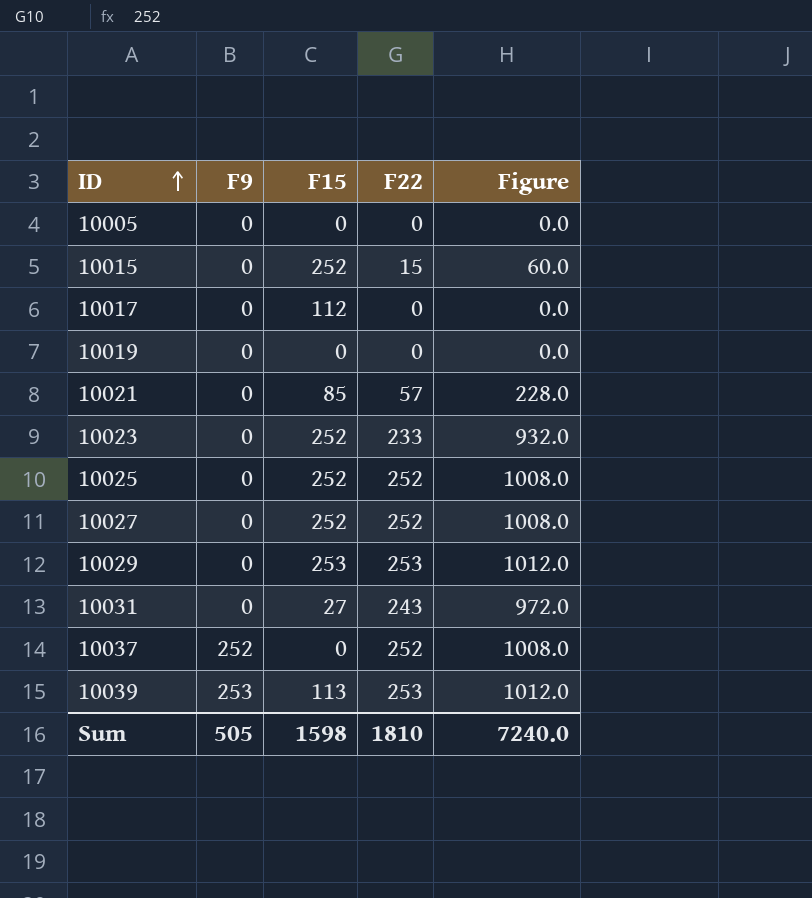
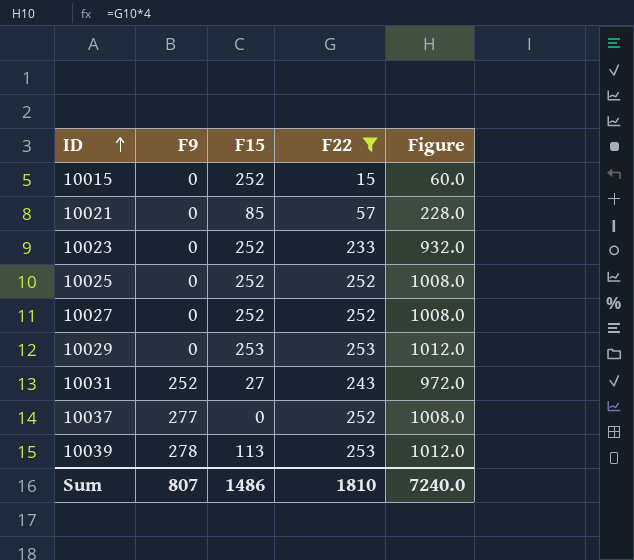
filter: none -> F22 != 0
10031 | F9: 0 -> 252
10037 | F9: 252 -> 277
10039 | F9: 253 -> 278
Sum | F9: 505 -> 807
Sum | F15: 1598 -> 1486

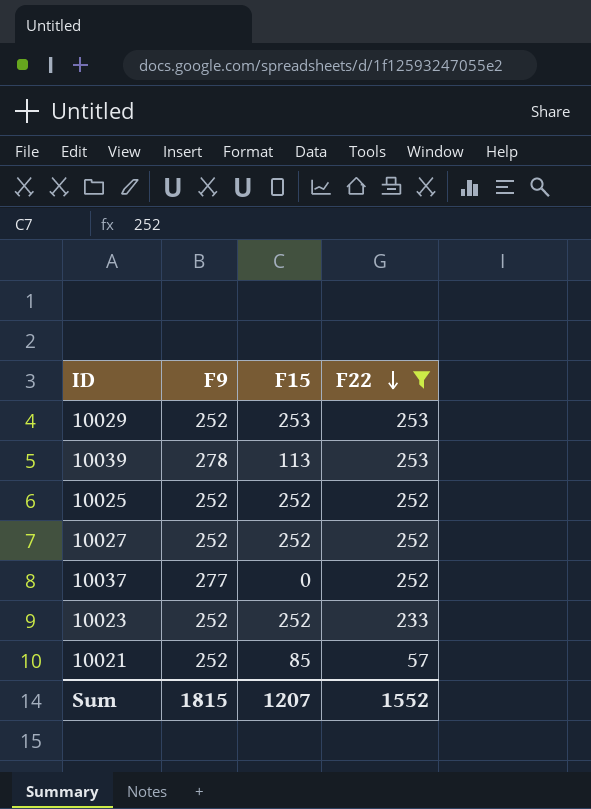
row order: ID ascending -> F22 descending
column Figure | formula: [F22] * 4 -> none
row 10015: 0 | 252 | 15 | 60.0 -> none
row 10031: 252 | 27 | 243 | 972.0 -> none
10029 | F9: 0 -> 252
10025 | F9: 0 -> 252
10027 | F9: 0 -> 252
10023 | F9: 0 -> 252
10021 | F9: 0 -> 252
Sum | F9: 807 -> 1815
Sum | F15: 1486 -> 1207
Sum | F22: 1810 -> 1552

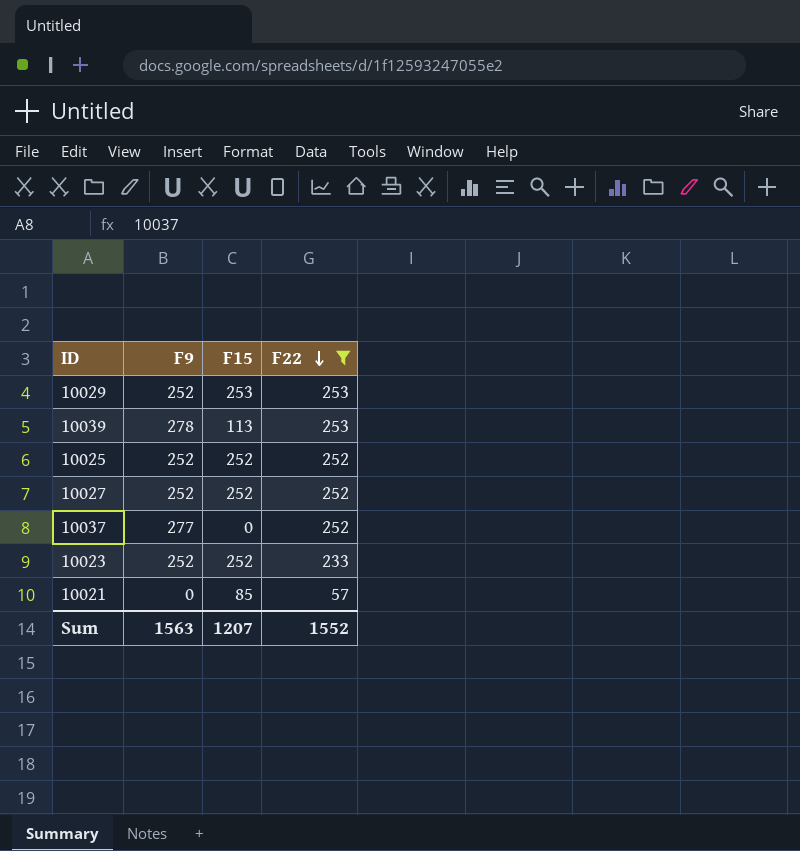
10021 | F9: 252 -> 0
Sum | F9: 1815 -> 1563

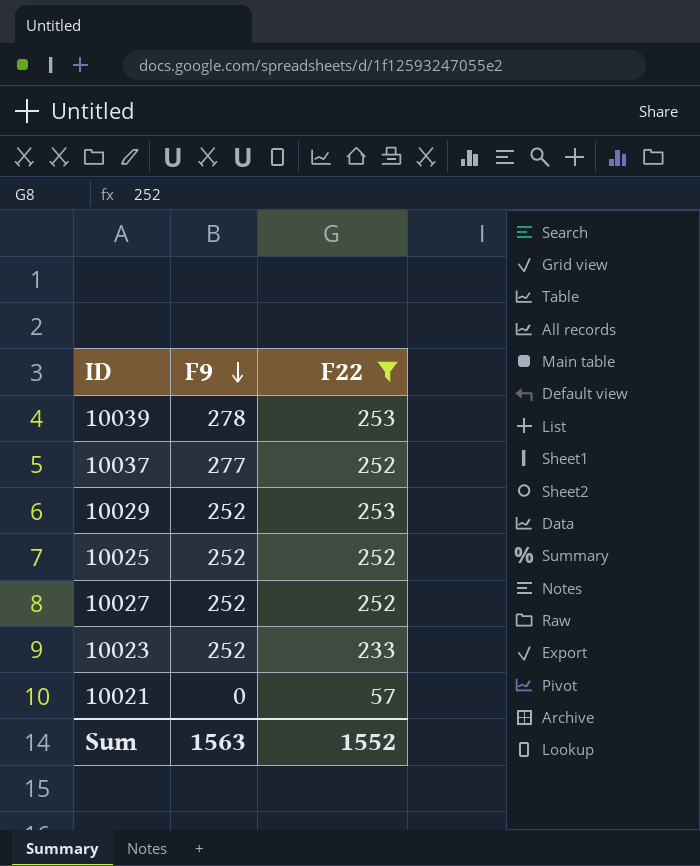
row order: F22 descending -> F9 descending
column F15 | position: 3 -> none

